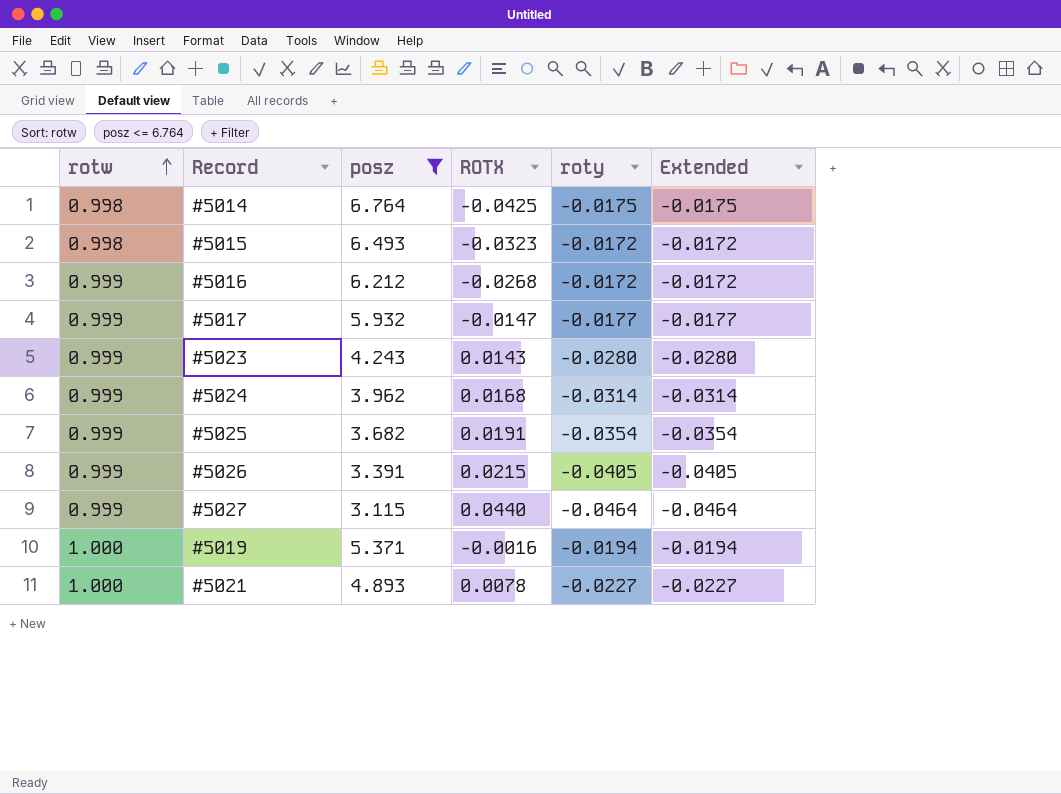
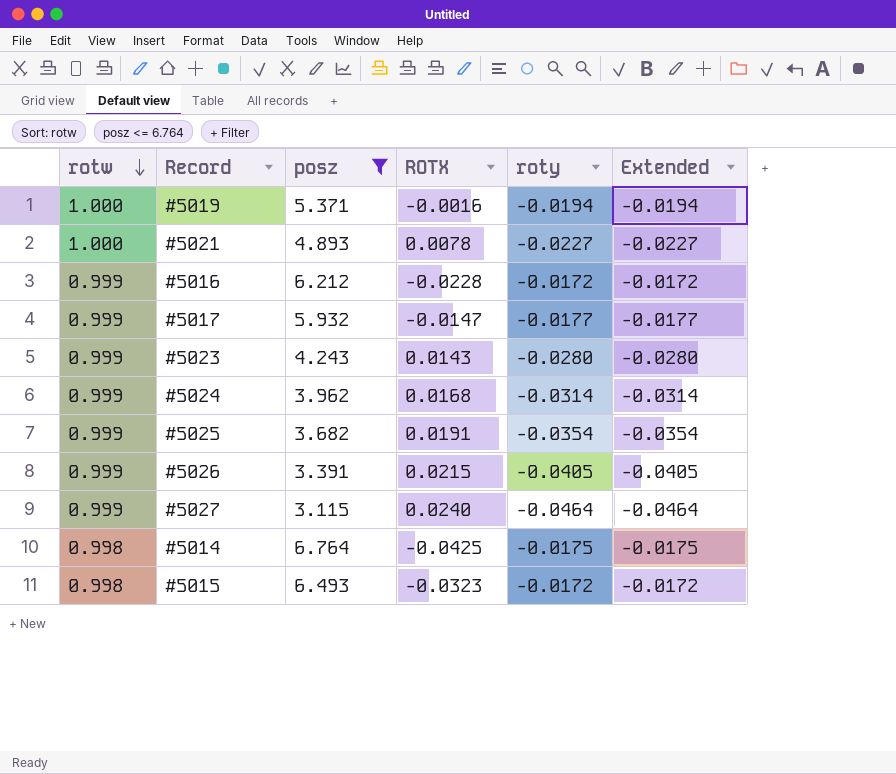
row order: rotw ascending -> rotw descending
#5016 | ROTX: -0.0268 -> -0.0228
#5027 | ROTX: 0.0440 -> 0.0240

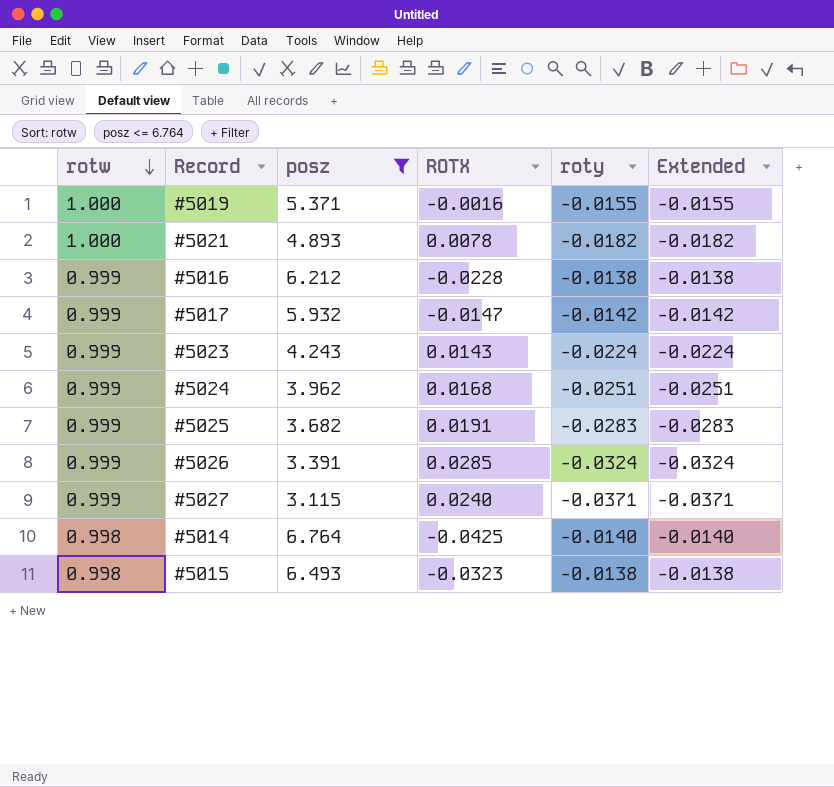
#5019 | roty: -0.0194 -> -0.0155
#5019 | Extended: -0.0194 -> -0.0155
#5021 | roty: -0.0227 -> -0.0182
#5021 | Extended: -0.0227 -> -0.0182
#5016 | roty: -0.0172 -> -0.0138
#5016 | Extended: -0.0172 -> -0.0138
#5017 | roty: -0.0177 -> -0.0142
#5017 | Extended: -0.0177 -> -0.0142
#5023 | roty: -0.0280 -> -0.0224
#5023 | Extended: -0.0280 -> -0.0224
#5024 | roty: -0.0314 -> -0.0251
#5024 | Extended: -0.0314 -> -0.0251
#5025 | roty: -0.0354 -> -0.0283
#5025 | Extended: -0.0354 -> -0.0283
#5026 | ROTX: 0.0215 -> 0.0285
#5026 | roty: -0.0405 -> -0.0324
#5026 | Extended: -0.0405 -> -0.0324
#5027 | roty: -0.0464 -> -0.0371
#5027 | Extended: -0.0464 -> -0.0371
#5014 | roty: -0.0175 -> -0.0140
#5014 | Extended: -0.0175 -> -0.0140
#5015 | roty: -0.0172 -> -0.0138
#5015 | Extended: -0.0172 -> -0.0138

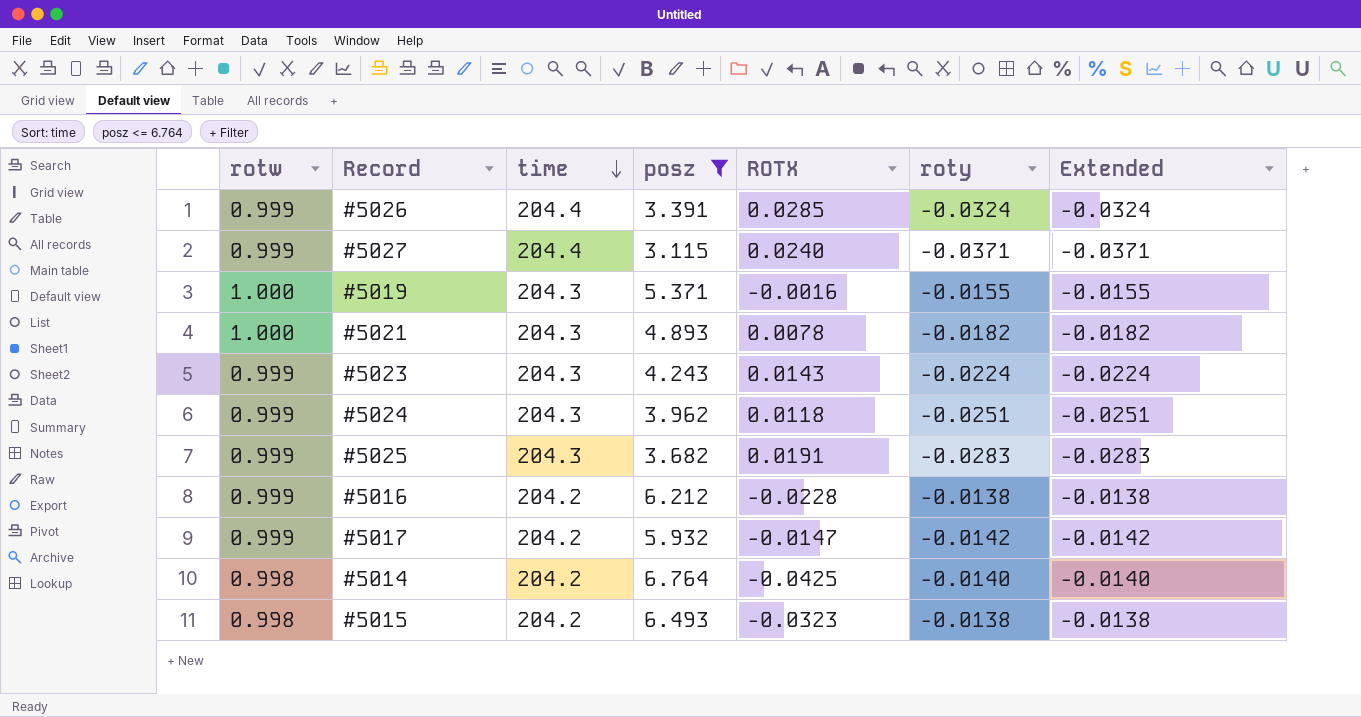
row order: rotw descending -> time descending
column time | position: none -> 3
#5024 | ROTX: 0.0168 -> 0.0118

